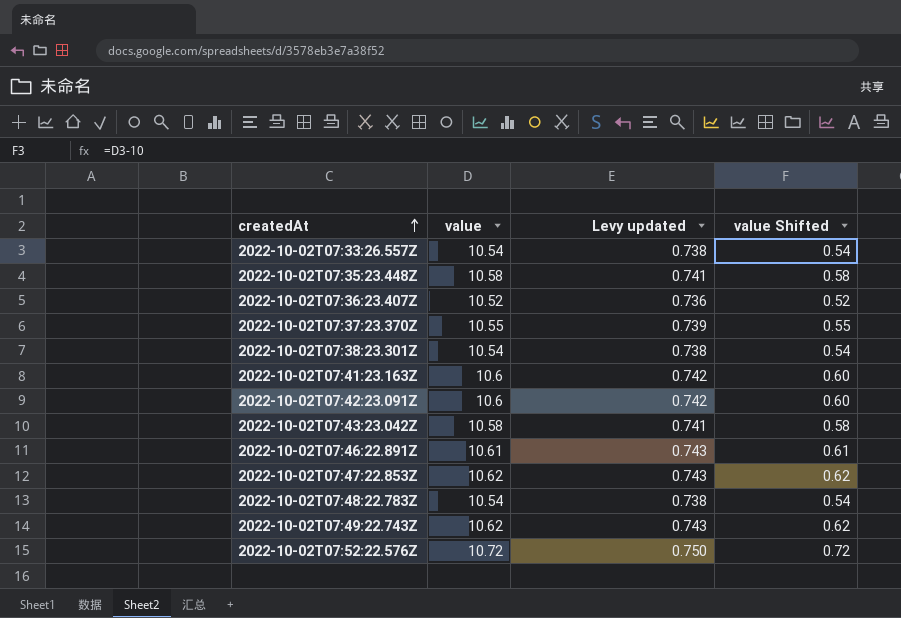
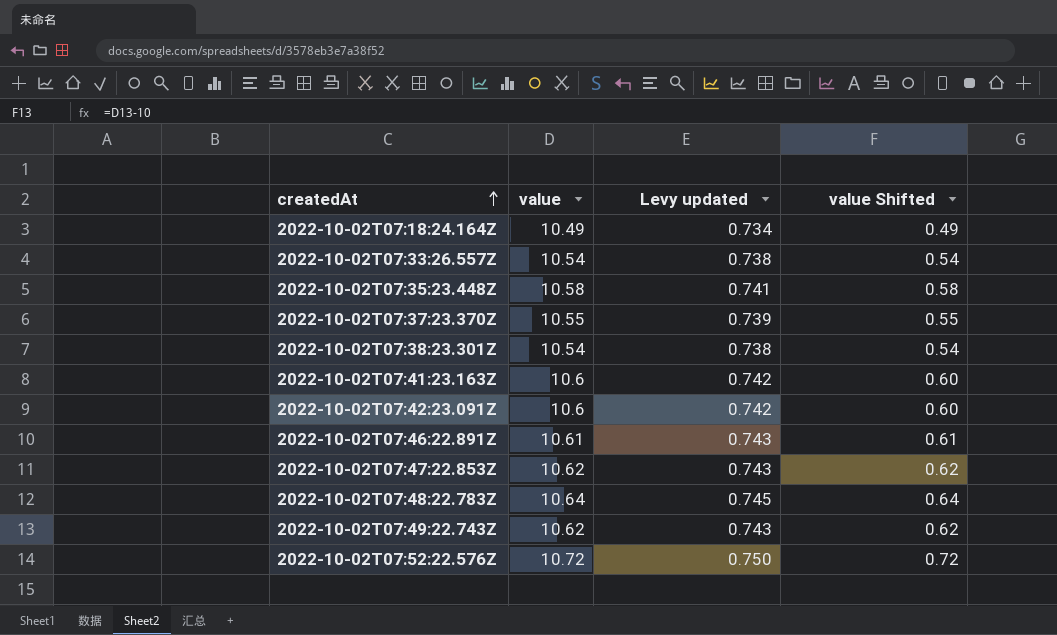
row 2022-10-02T07:36:23.407Z: 10.52 | 0.736 | 0.52 -> none
row 2022-10-02T07:43:23.042Z: 10.58 | 0.741 | 0.58 -> none
row 2022-10-02T07:18:24.164Z: none -> 10.49 | 0.734 | 0.49
2022-10-02T07:48:22.783Z | value: 10.54 -> 10.64
2022-10-02T07:48:22.783Z | Levy updated: 0.738 -> 0.745
2022-10-02T07:48:22.783Z | value Shifted: 0.54 -> 0.64

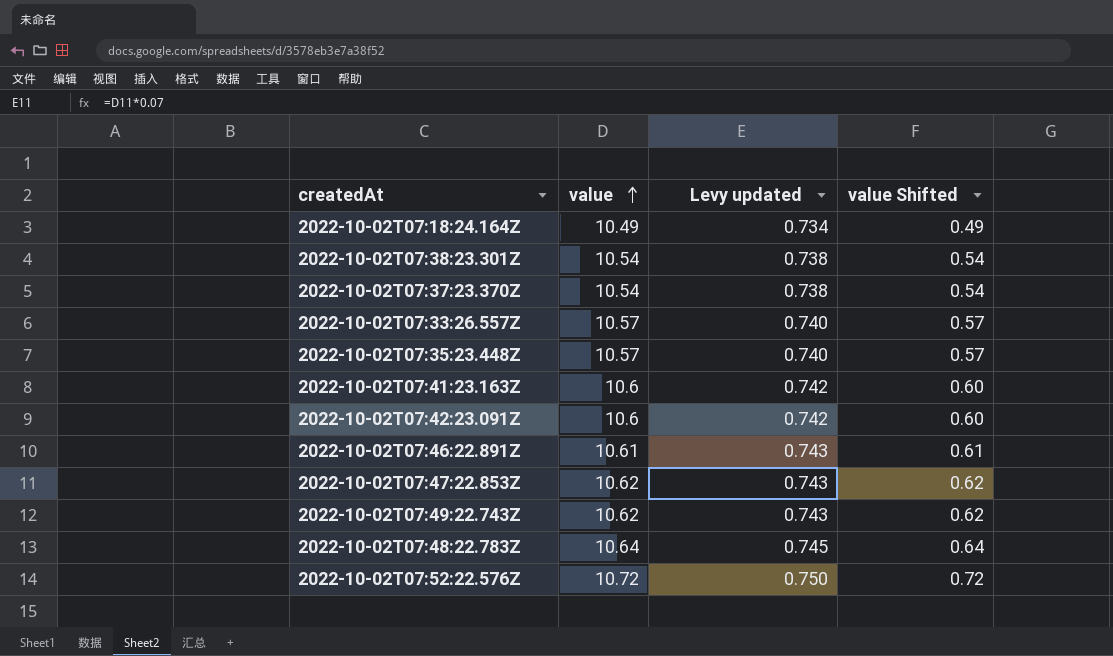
row order: createdAt ascending -> value ascending
2022-10-02T07:37:23.370Z | value: 10.55 -> 10.54
2022-10-02T07:37:23.370Z | Levy updated: 0.739 -> 0.738
2022-10-02T07:37:23.370Z | value Shifted: 0.55 -> 0.54
2022-10-02T07:33:26.557Z | value: 10.54 -> 10.57
2022-10-02T07:33:26.557Z | Levy updated: 0.738 -> 0.740
2022-10-02T07:33:26.557Z | value Shifted: 0.54 -> 0.57
2022-10-02T07:35:23.448Z | value: 10.58 -> 10.57
2022-10-02T07:35:23.448Z | Levy updated: 0.741 -> 0.740
2022-10-02T07:35:23.448Z | value Shifted: 0.58 -> 0.57

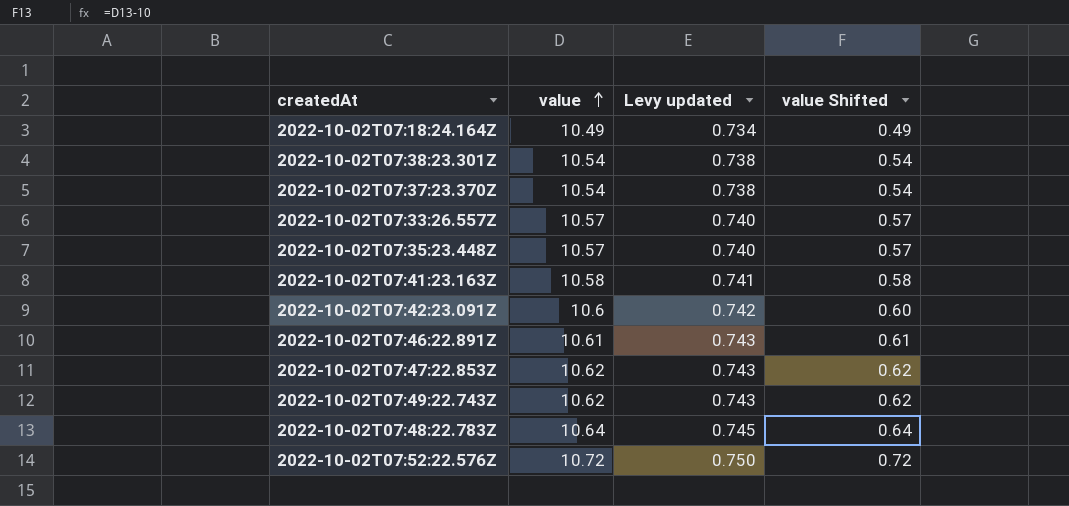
2022-10-02T07:41:23.163Z | value: 10.6 -> 10.58
2022-10-02T07:41:23.163Z | Levy updated: 0.742 -> 0.741
2022-10-02T07:41:23.163Z | value Shifted: 0.60 -> 0.58

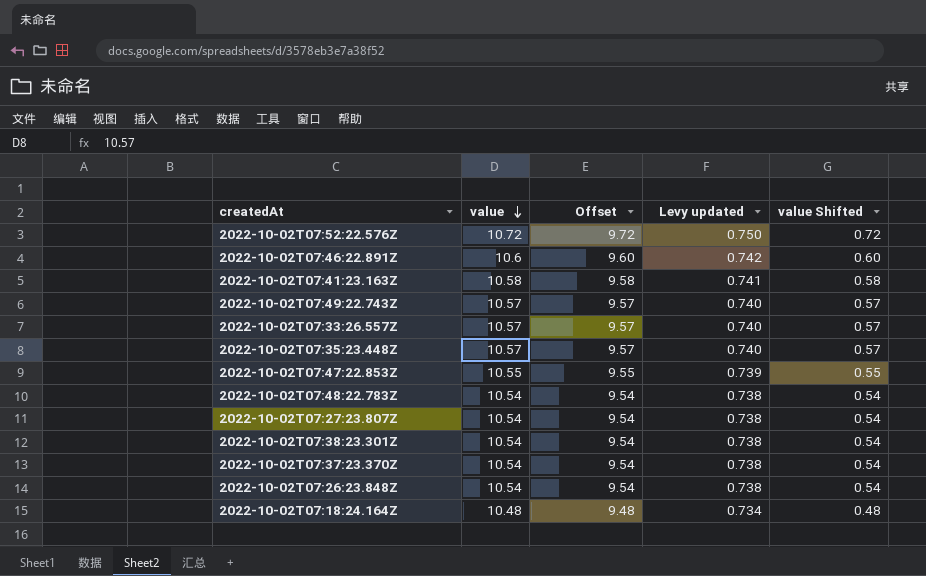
row order: value ascending -> value descending
column Offset | formula: none -> [value] - 1
row 2022-10-02T07:42:23.091Z: 10.6 | 0.742 | 0.60 -> none
2022-10-02T07:46:22.891Z | value: 10.61 -> 10.6
2022-10-02T07:46:22.891Z | Levy updated: 0.743 -> 0.742
2022-10-02T07:46:22.891Z | value Shifted: 0.61 -> 0.60
2022-10-02T07:49:22.743Z | value: 10.62 -> 10.57
2022-10-02T07:49:22.743Z | Levy updated: 0.743 -> 0.740
2022-10-02T07:49:22.743Z | value Shifted: 0.62 -> 0.57
2022-10-02T07:47:22.853Z | value: 10.62 -> 10.55
2022-10-02T07:47:22.853Z | Levy updated: 0.743 -> 0.739
2022-10-02T07:47:22.853Z | value Shifted: 0.62 -> 0.55
2022-10-02T07:48:22.783Z | value: 10.64 -> 10.54
2022-10-02T07:48:22.783Z | Levy updated: 0.745 -> 0.738
2022-10-02T07:48:22.783Z | value Shifted: 0.64 -> 0.54
row 2022-10-02T07:27:23.807Z: none -> 10.54 | 9.54 | 0.738 | 0.54
row 2022-10-02T07:26:23.848Z: none -> 10.54 | 9.54 | 0.738 | 0.54
2022-10-02T07:18:24.164Z | value: 10.49 -> 10.48
2022-10-02T07:18:24.164Z | value Shifted: 0.49 -> 0.48

